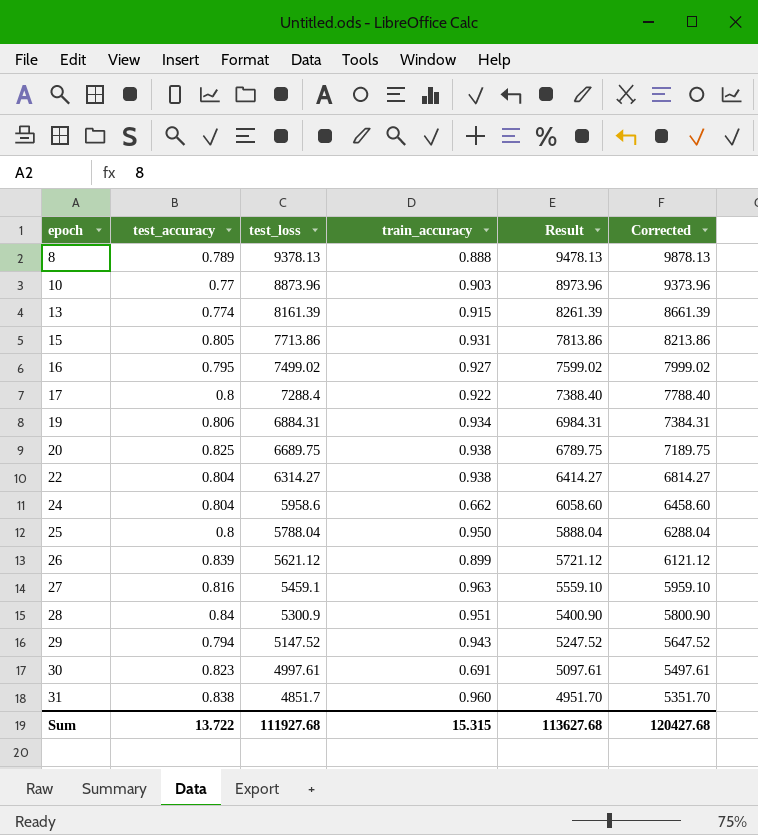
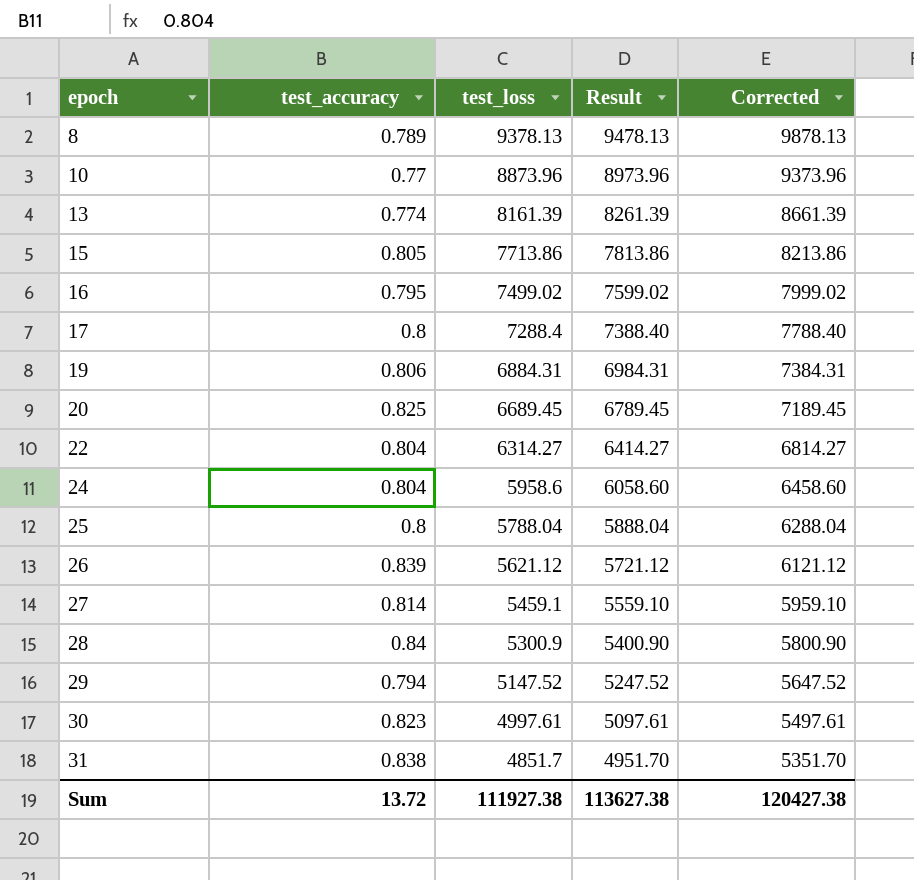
column train_accuracy | position: 4 -> none
20 | test_loss: 6689.75 -> 6689.45
20 | Result: 6789.75 -> 6789.45
20 | Corrected: 7189.75 -> 7189.45
27 | test_accuracy: 0.816 -> 0.814
Sum | test_accuracy: 13.722 -> 13.72
Sum | test_loss: 111927.68 -> 111927.38
Sum | Result: 113627.68 -> 113627.38
Sum | Corrected: 120427.68 -> 120427.38

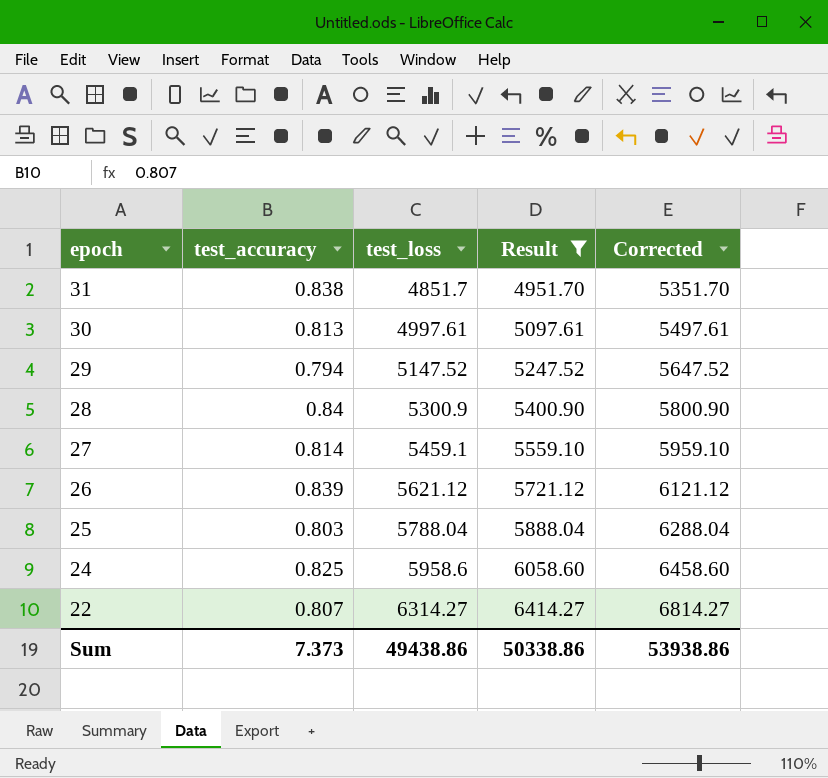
filter: none -> Result <= 6414.27
row order: epoch ascending -> epoch descending
30 | test_accuracy: 0.823 -> 0.813
25 | test_accuracy: 0.8 -> 0.803
24 | test_accuracy: 0.804 -> 0.825
22 | test_accuracy: 0.804 -> 0.807
Sum | test_accuracy: 13.72 -> 7.373
Sum | test_loss: 111927.38 -> 49438.86
Sum | Result: 113627.38 -> 50338.86
Sum | Corrected: 120427.38 -> 53938.86

